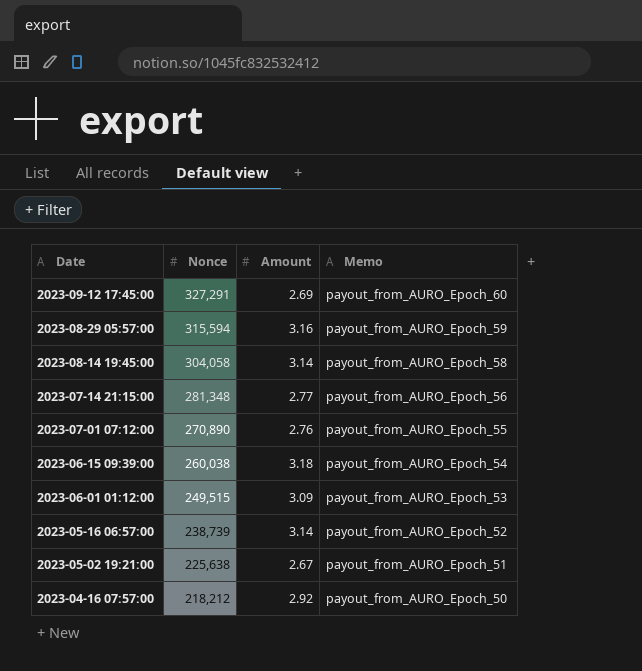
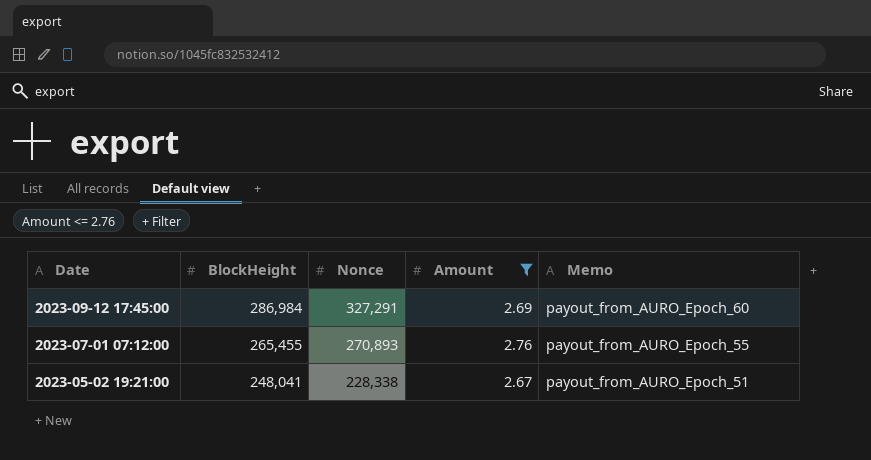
filter: none -> Amount <= 2.76
column BlockHeight | position: none -> 2
2023-07-01 07:12:00 | Nonce: 270,890 -> 270,893
2023-05-02 19:21:00 | Nonce: 225,638 -> 228,338

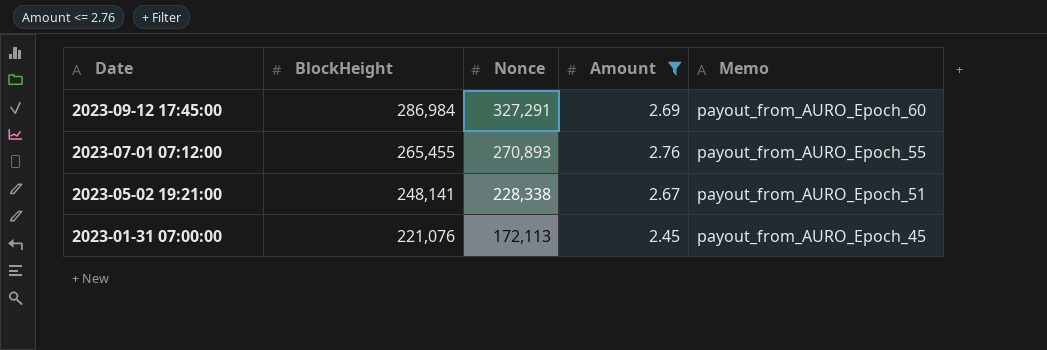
2023-05-02 19:21:00 | BlockHeight: 248,041 -> 248,141
row 2023-01-31 07:00:00: none -> 221,076 | 172,113 | 2.45 | payout_from_AURO_Epoch_45

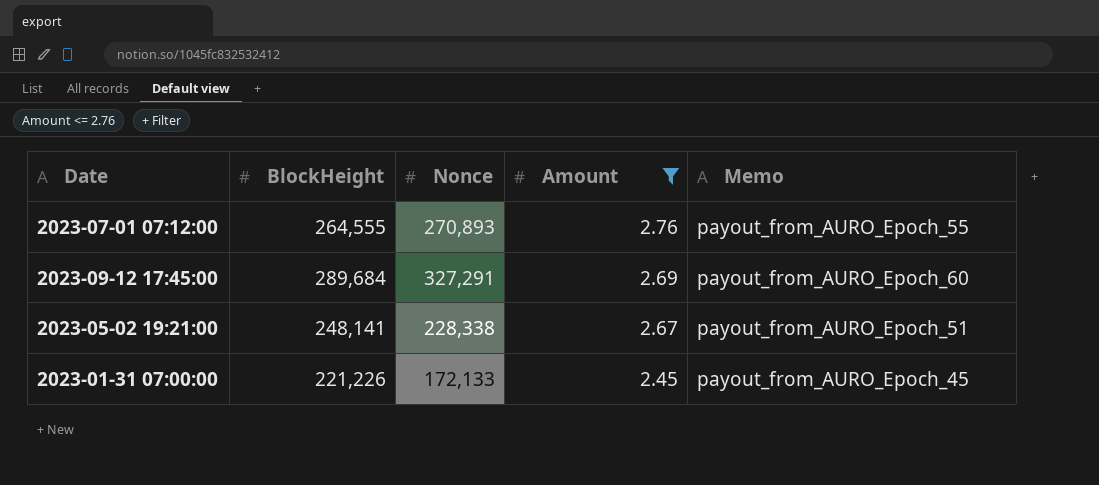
row order: Date descending -> Amount descending
2023-07-01 07:12:00 | BlockHeight: 265,455 -> 264,555
2023-09-12 17:45:00 | BlockHeight: 286,984 -> 289,684
2023-01-31 07:00:00 | BlockHeight: 221,076 -> 221,226
2023-01-31 07:00:00 | Nonce: 172,113 -> 172,133

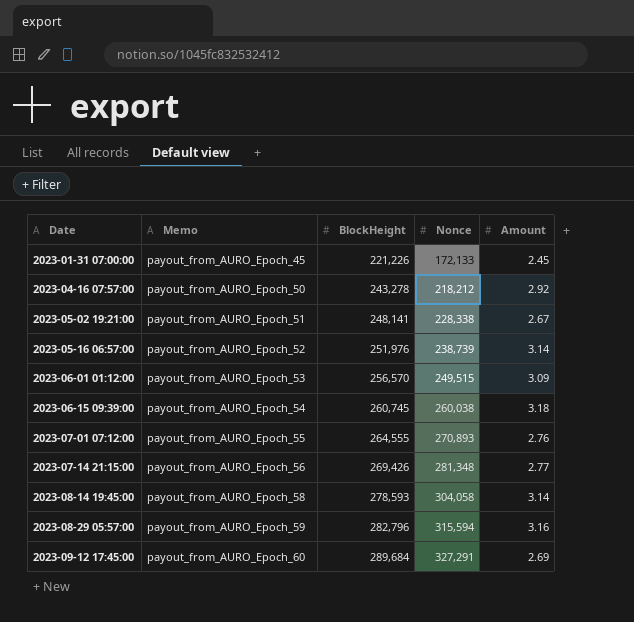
filter: Amount <= 2.76 -> none
row order: Amount descending -> Date ascending
column Memo | position: 5 -> 2

